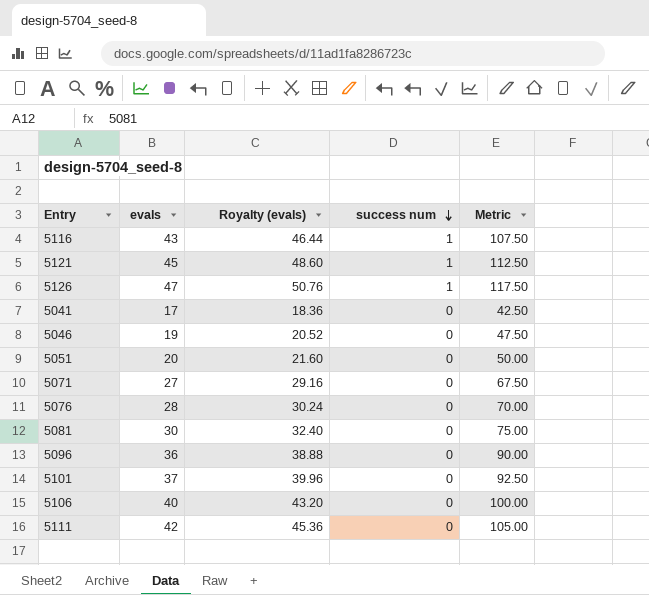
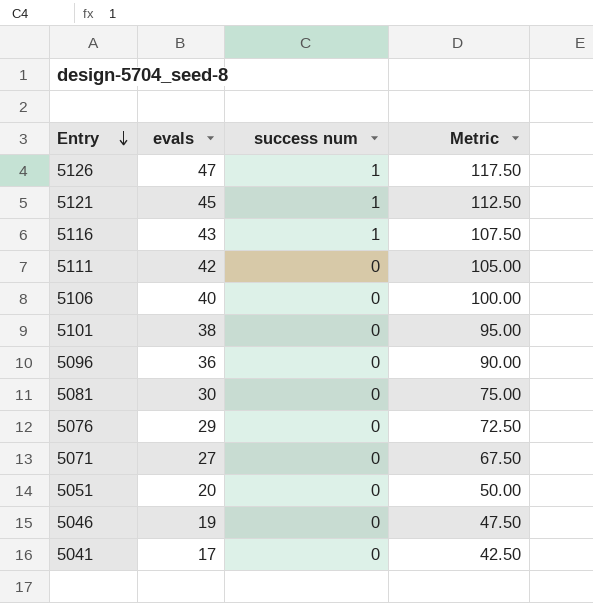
row order: success num descending -> Entry descending
column Royalty (evals) | formula: [evals] * 1.08 -> none
5101 | evals: 37 -> 38
5101 | Metric: 92.50 -> 95.00
5076 | evals: 28 -> 29
5076 | Metric: 70.00 -> 72.50

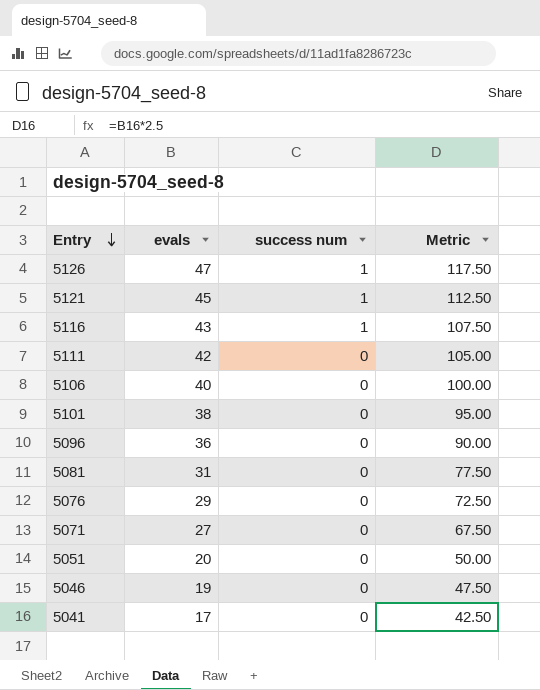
5081 | evals: 30 -> 31
5081 | Metric: 75.00 -> 77.50

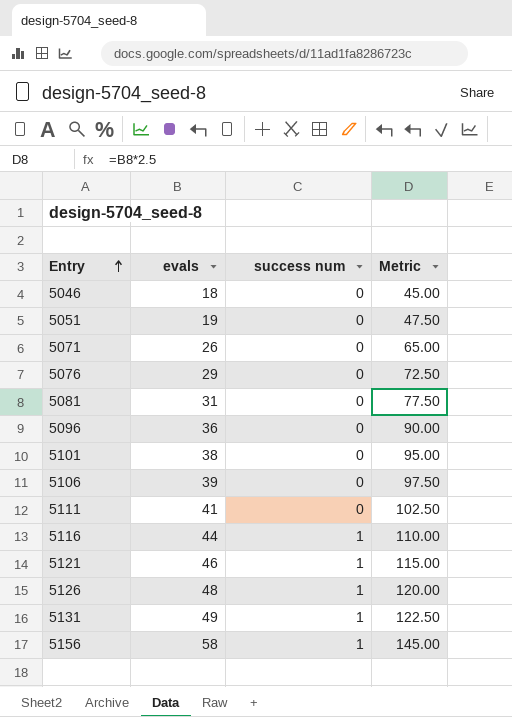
row order: Entry descending -> Entry ascending
row 5041: 17 | 0 | 42.50 -> none
5046 | evals: 19 -> 18
5046 | Metric: 47.50 -> 45.00
5051 | evals: 20 -> 19
5051 | Metric: 50.00 -> 47.50
5071 | evals: 27 -> 26
5071 | Metric: 67.50 -> 65.00
5106 | evals: 40 -> 39
5106 | Metric: 100.00 -> 97.50
5111 | evals: 42 -> 41
5111 | Metric: 105.00 -> 102.50
5116 | evals: 43 -> 44
5116 | Metric: 107.50 -> 110.00
5121 | evals: 45 -> 46
5121 | Metric: 112.50 -> 115.00
5126 | evals: 47 -> 48
5126 | Metric: 117.50 -> 120.00
row 5131: none -> 49 | 1 | 122.50
row 5156: none -> 58 | 1 | 145.00

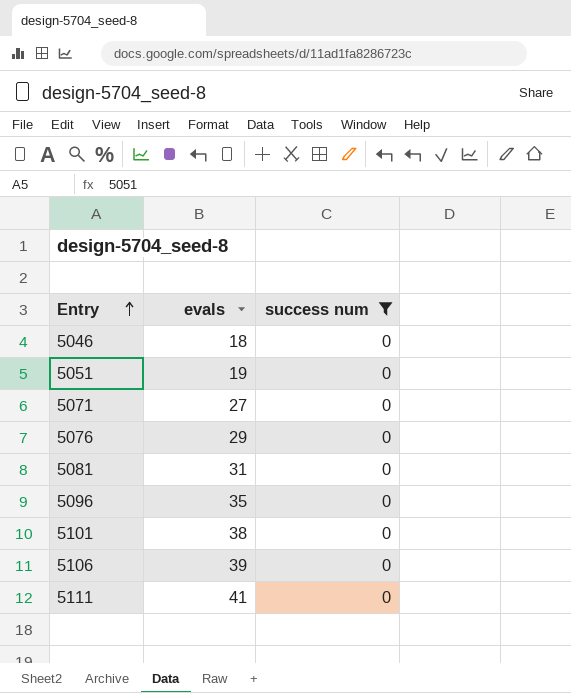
filter: none -> success num = 0
column Metric | formula: [evals] * 2.5 -> none
5071 | evals: 26 -> 27
5096 | evals: 36 -> 35

